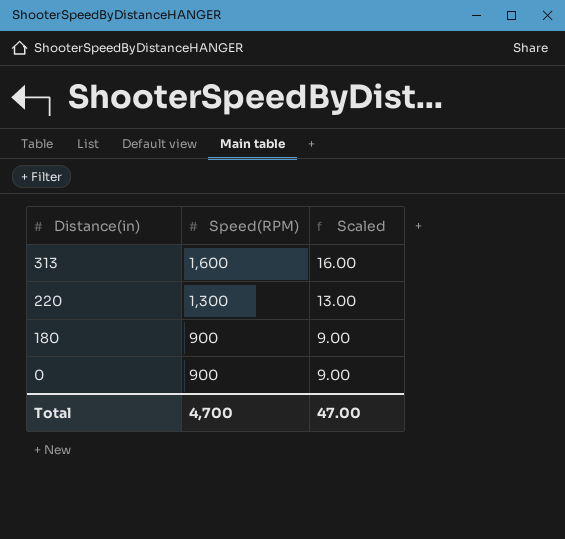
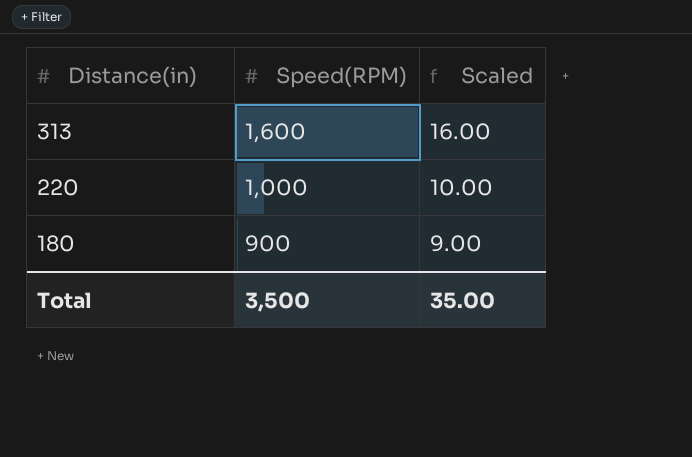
row 0: 900 | 9.00 -> none
220 | Speed(RPM): 1,300 -> 1,000
220 | Scaled: 13.00 -> 10.00
Total | Speed(RPM): 4,700 -> 3,500
Total | Scaled: 47.00 -> 35.00

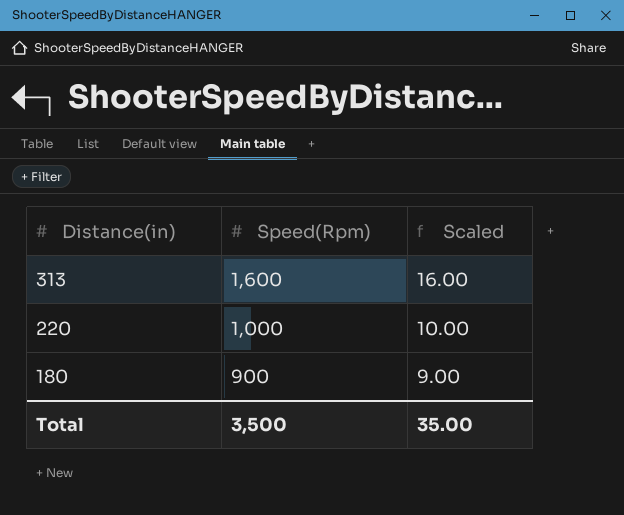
column name: Speed(RPM) -> Speed(Rpm)

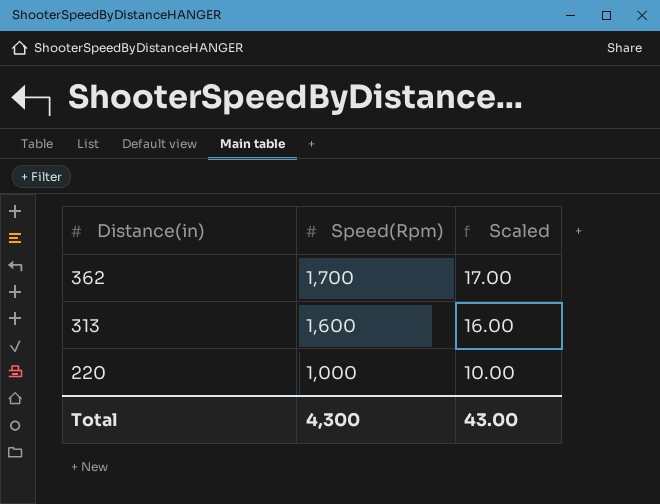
row 180: 900 | 9.00 -> none
row 362: none -> 1,700 | 17.00
Total | Speed(Rpm): 3,500 -> 4,300
Total | Scaled: 35.00 -> 43.00

